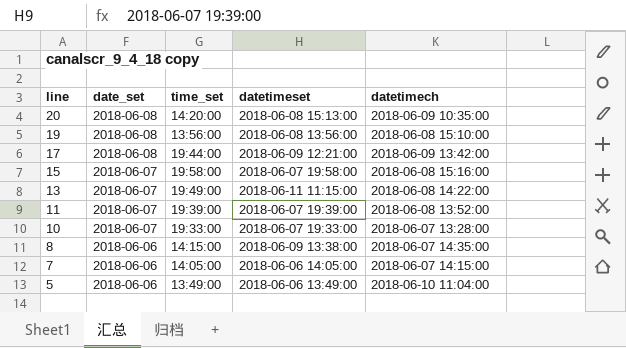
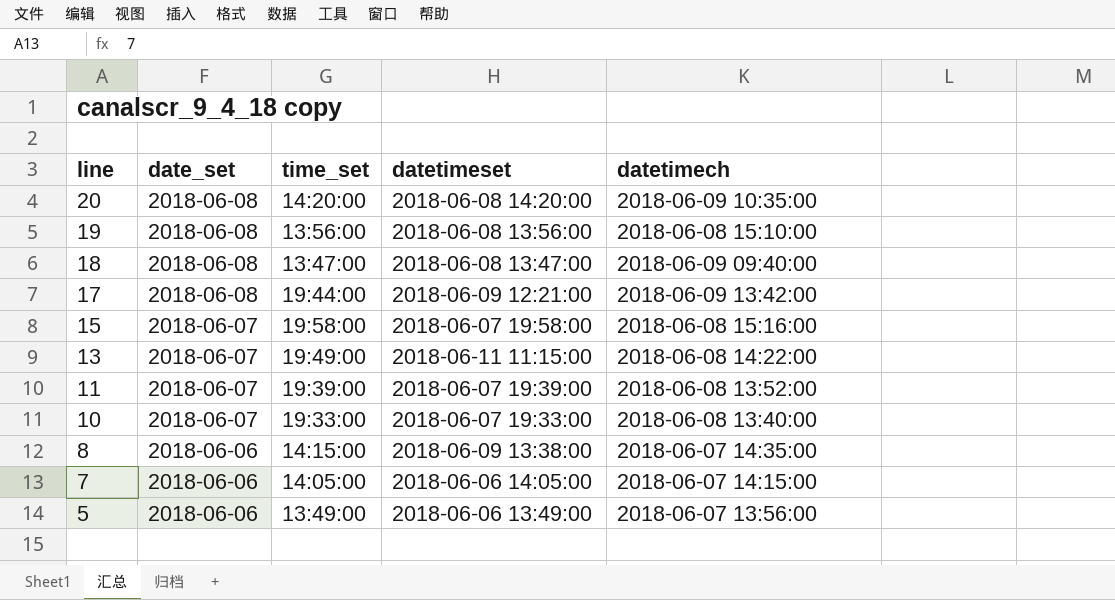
20 | datetimeset: 2018-06-08 15:13:00 -> 2018-06-08 14:20:00
row 18: none -> 2018-06-08 | 13:47:00 | 2018-06-08 13:47:00 | 2018-06-09 09:40:00
10 | datetimech: 2018-06-07 13:28:00 -> 2018-06-08 13:40:00
5 | datetimech: 2018-06-10 11:04:00 -> 2018-06-07 13:56:00

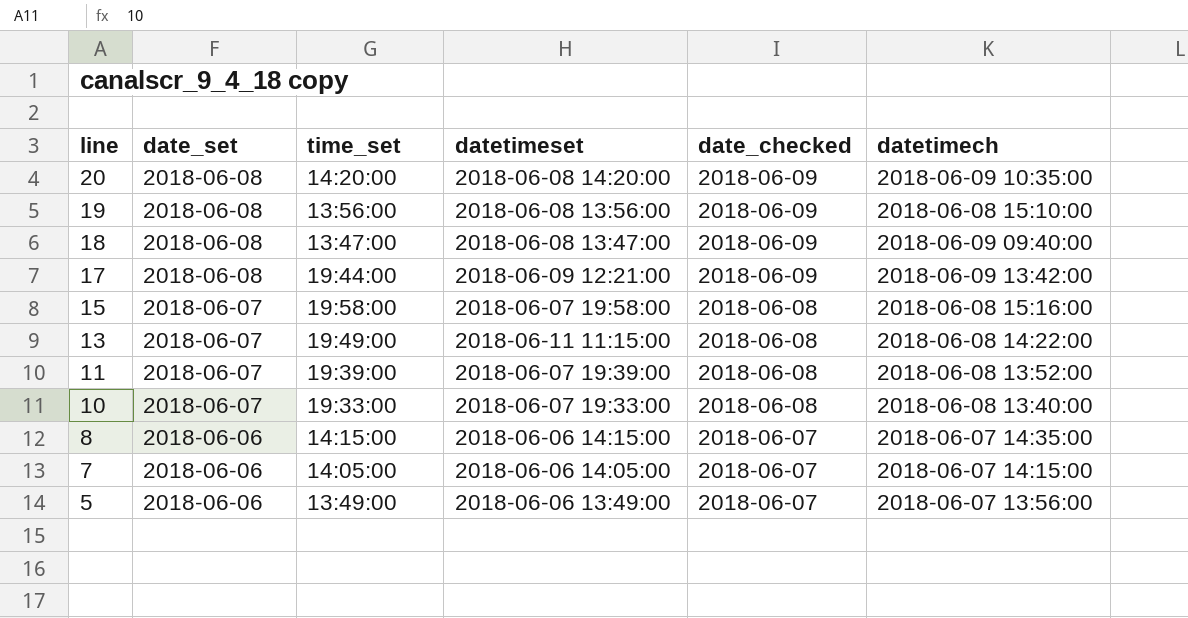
column date_checked | position: none -> 5
8 | datetimeset: 2018-06-09 13:38:00 -> 2018-06-06 14:15:00

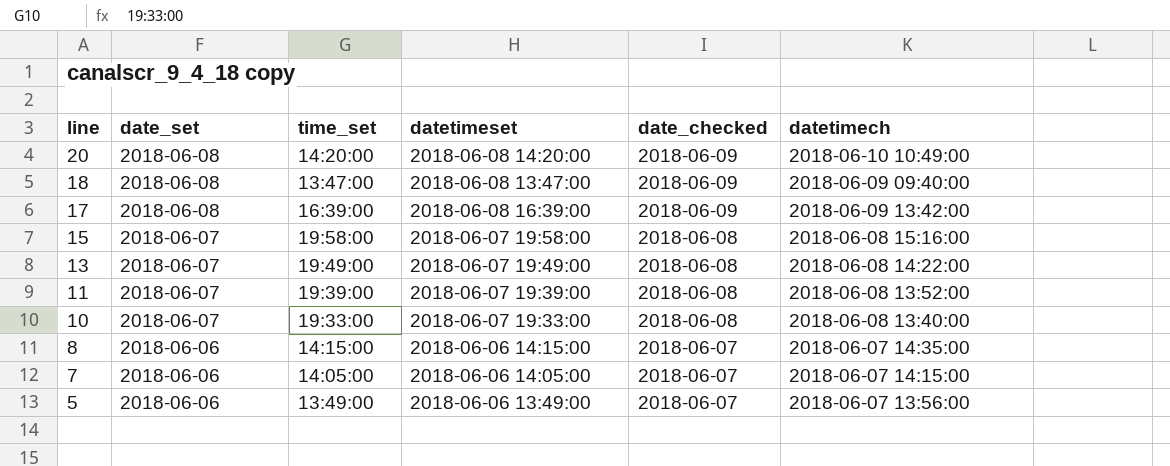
row 19: 2018-06-08 | 13:56:00 | 2018-06-08 13:56:00 | 2018-06-09 | 2018-06-08 15:10:00 -> none
20 | datetimech: 2018-06-09 10:35:00 -> 2018-06-10 10:49:00
17 | time_set: 19:44:00 -> 16:39:00
17 | datetimeset: 2018-06-09 12:21:00 -> 2018-06-08 16:39:00
13 | datetimeset: 2018-06-11 11:15:00 -> 2018-06-07 19:49:00

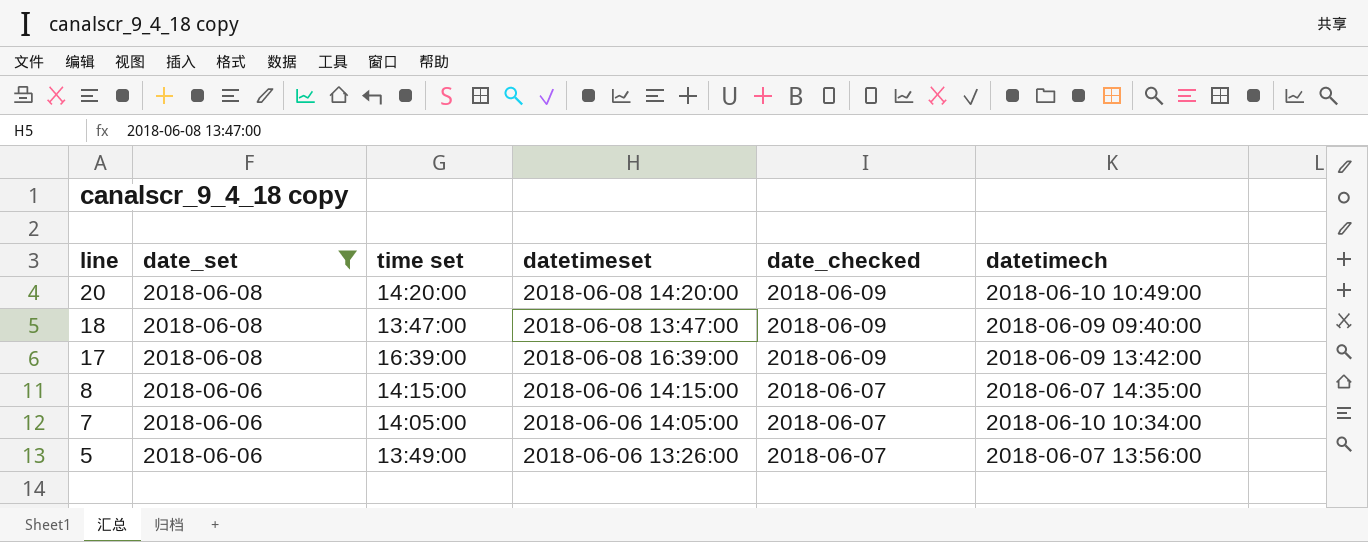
filter: none -> date_set != 2018-06-07
column name: time_set -> time set
7 | datetimech: 2018-06-07 14:15:00 -> 2018-06-10 10:34:00
5 | datetimeset: 2018-06-06 13:49:00 -> 2018-06-06 13:26:00

